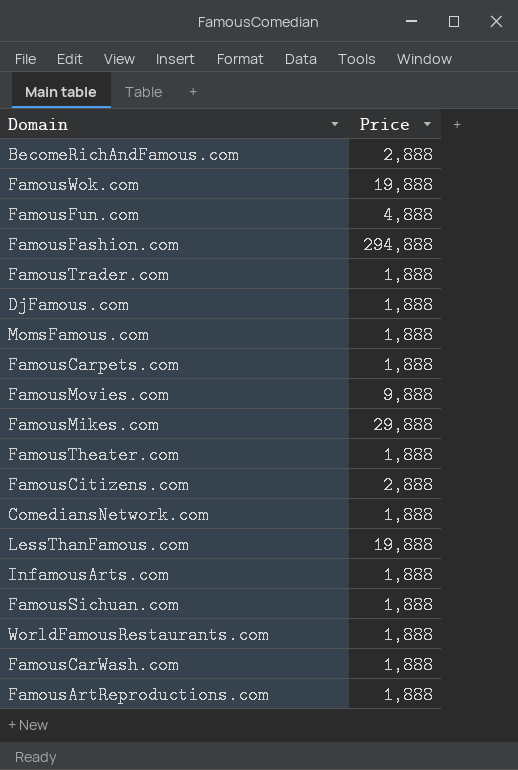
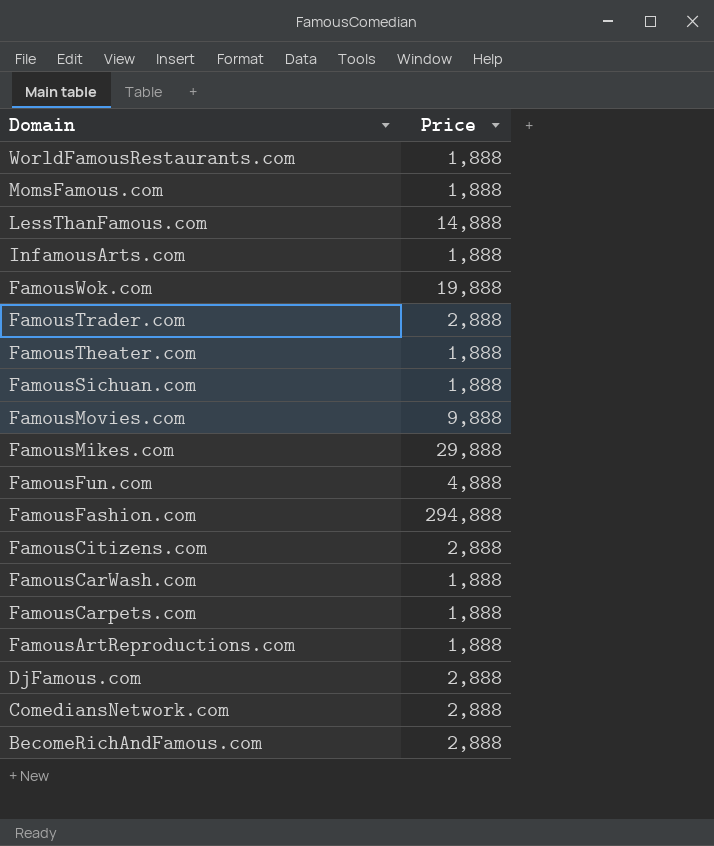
row order: none -> Domain descending
LessThanFamous.com | Price: 19,888 -> 14,888
FamousTrader.com | Price: 1,888 -> 2,888
DjFamous.com | Price: 1,888 -> 2,888
ComediansNetwork.com | Price: 1,888 -> 2,888

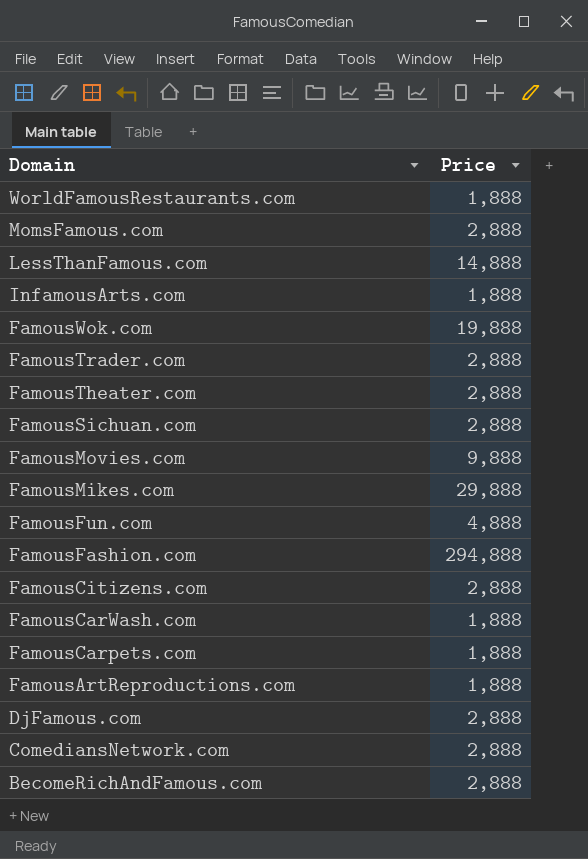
MomsFamous.com | Price: 1,888 -> 2,888
FamousTheater.com | Price: 1,888 -> 2,888
FamousSichuan.com | Price: 1,888 -> 2,888

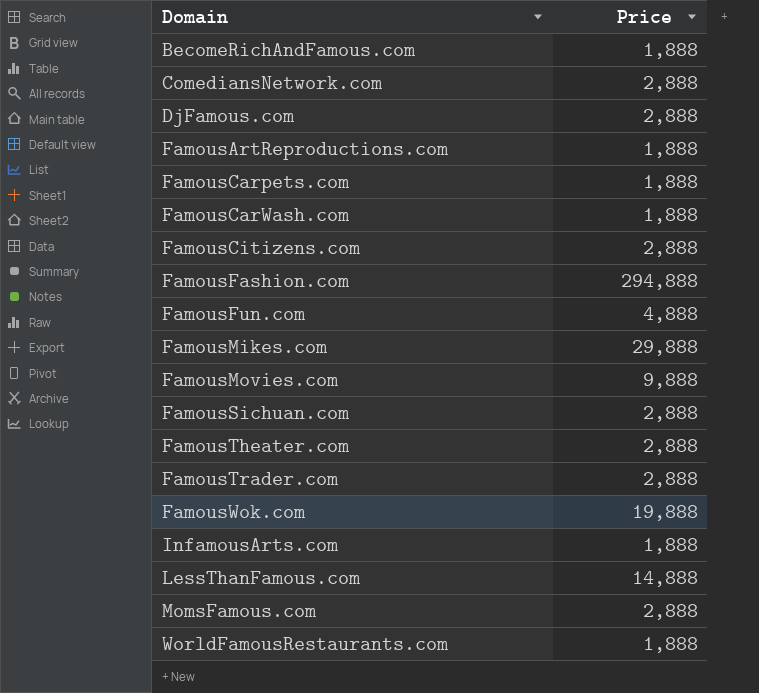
row order: Domain descending -> Domain ascending
BecomeRichAndFamous.com | Price: 2,888 -> 1,888

